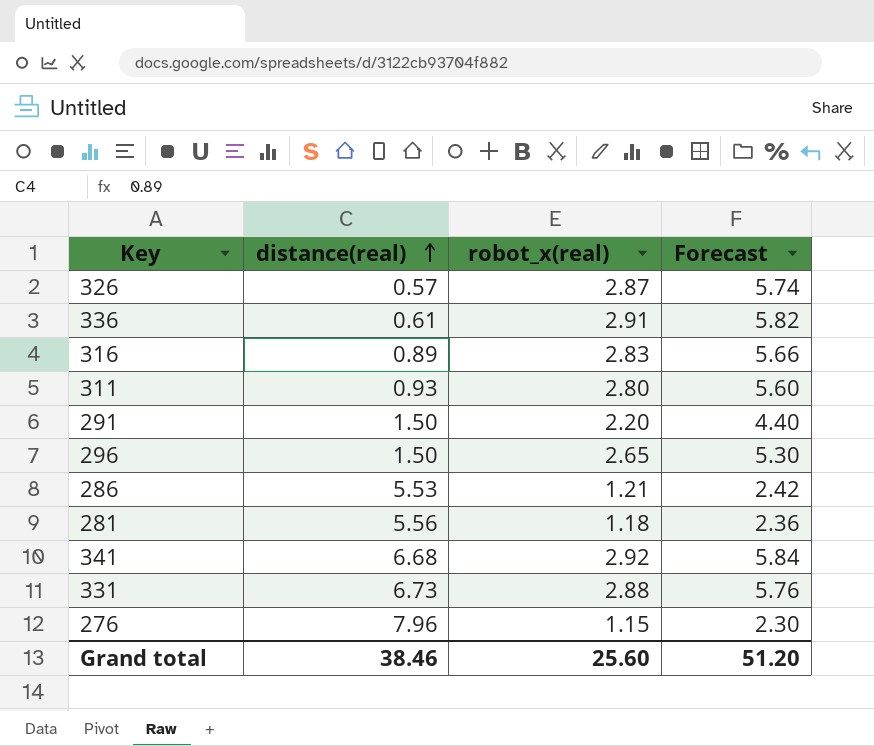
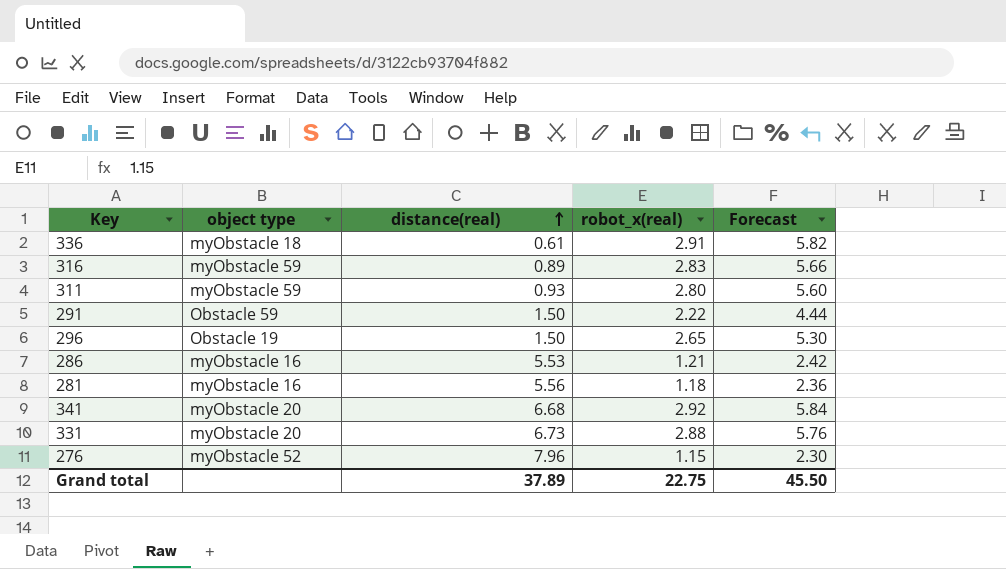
column object type | position: none -> 2
row 326: 0.57 | 2.87 | 5.74 -> none
291 | robot_x(real): 2.20 -> 2.22
291 | Forecast: 4.40 -> 4.44
Grand total | distance(real): 38.46 -> 37.89
Grand total | robot_x(real): 25.60 -> 22.75
Grand total | Forecast: 51.20 -> 45.50

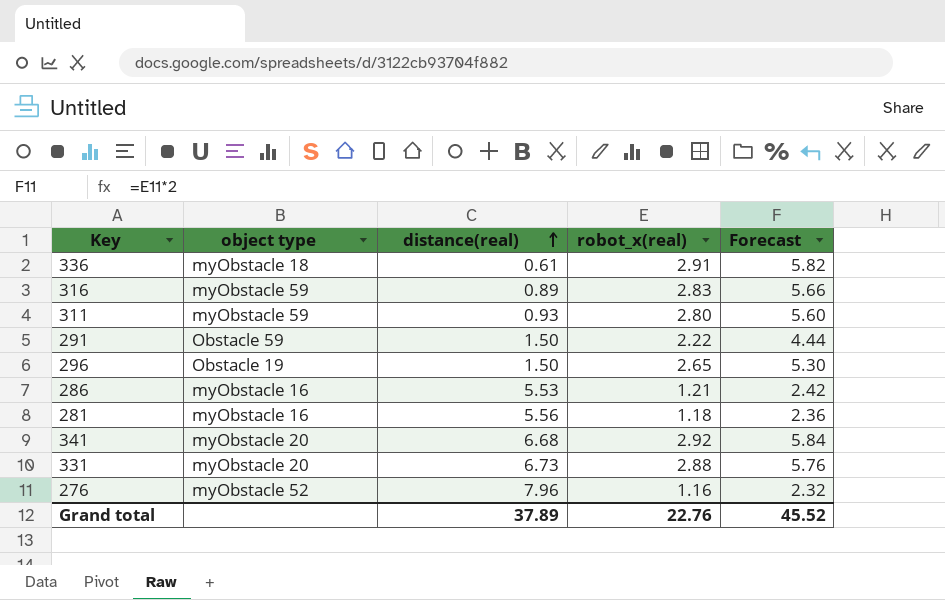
276 | robot_x(real): 1.15 -> 1.16
276 | Forecast: 2.30 -> 2.32
Grand total | robot_x(real): 22.75 -> 22.76
Grand total | Forecast: 45.50 -> 45.52

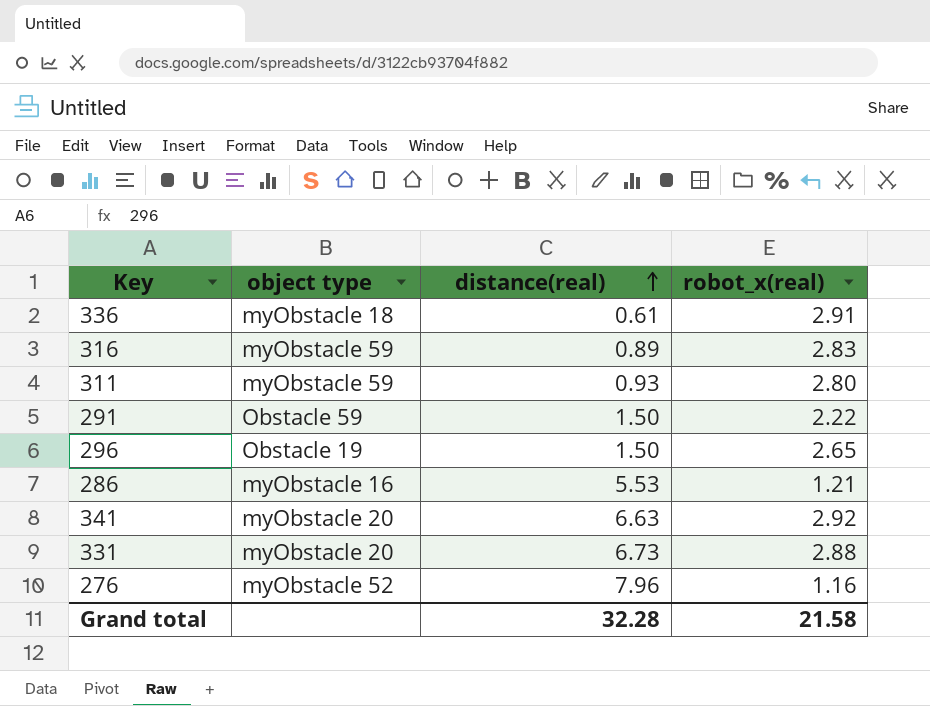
column Forecast | formula: [robot_x(real)] * 2 -> none
row 281: myObstacle 16 | 5.56 | 1.18 | 2.36 -> none
341 | distance(real): 6.68 -> 6.63
Grand total | distance(real): 37.89 -> 32.28
Grand total | robot_x(real): 22.76 -> 21.58

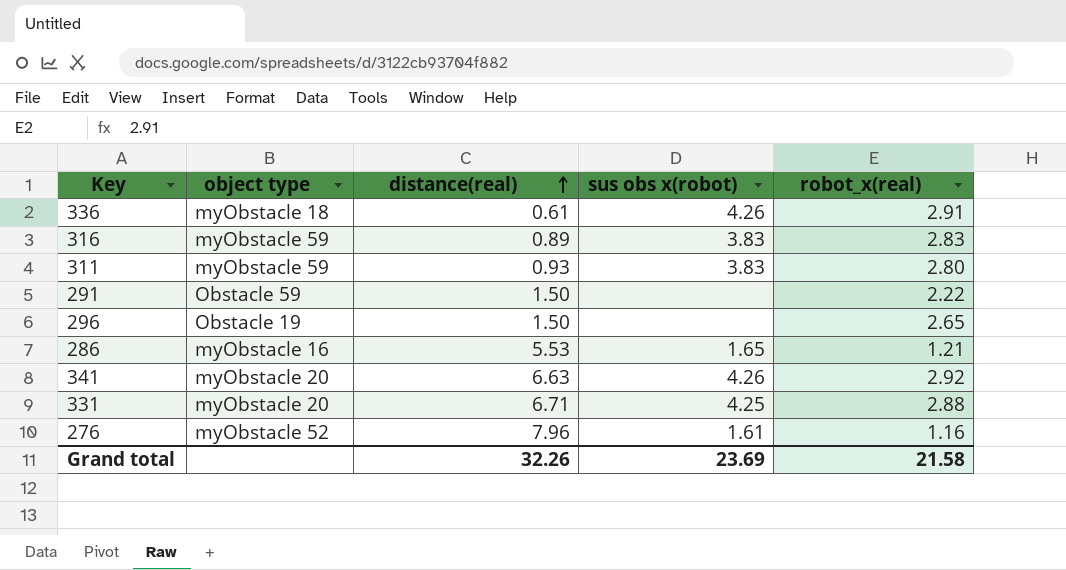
column sus obs x(robot) | position: none -> 4
331 | distance(real): 6.73 -> 6.71
Grand total | distance(real): 32.28 -> 32.26

